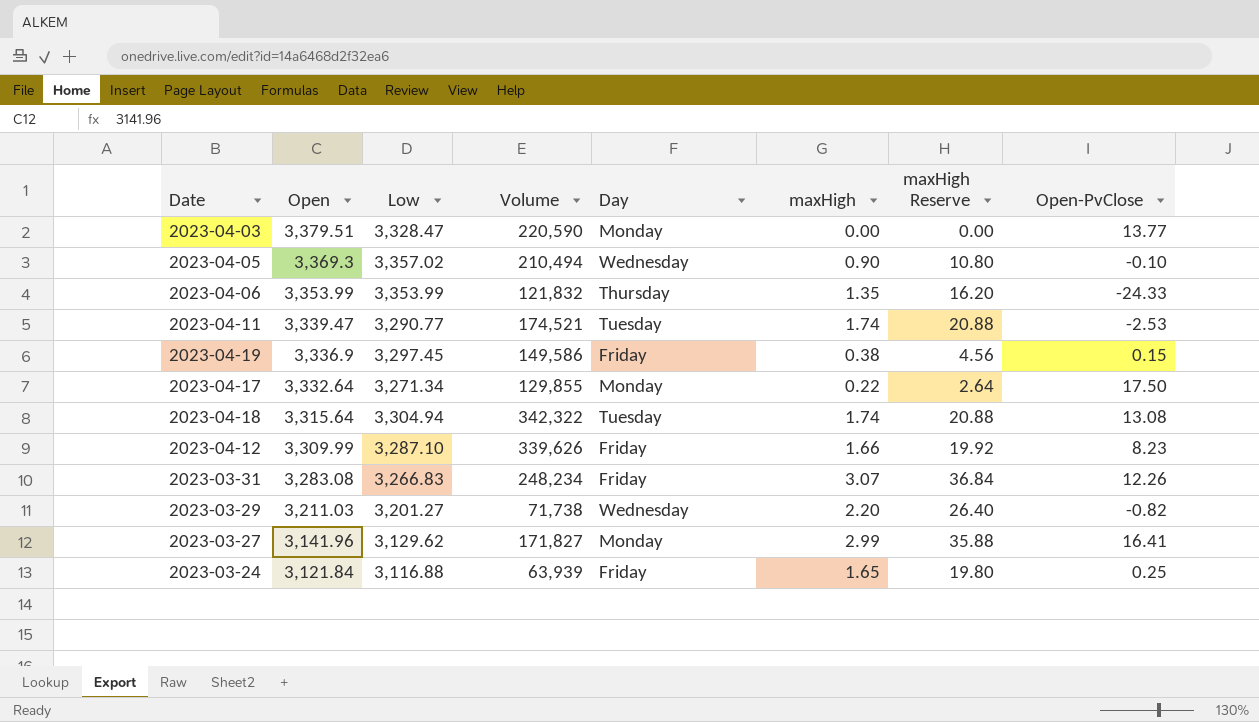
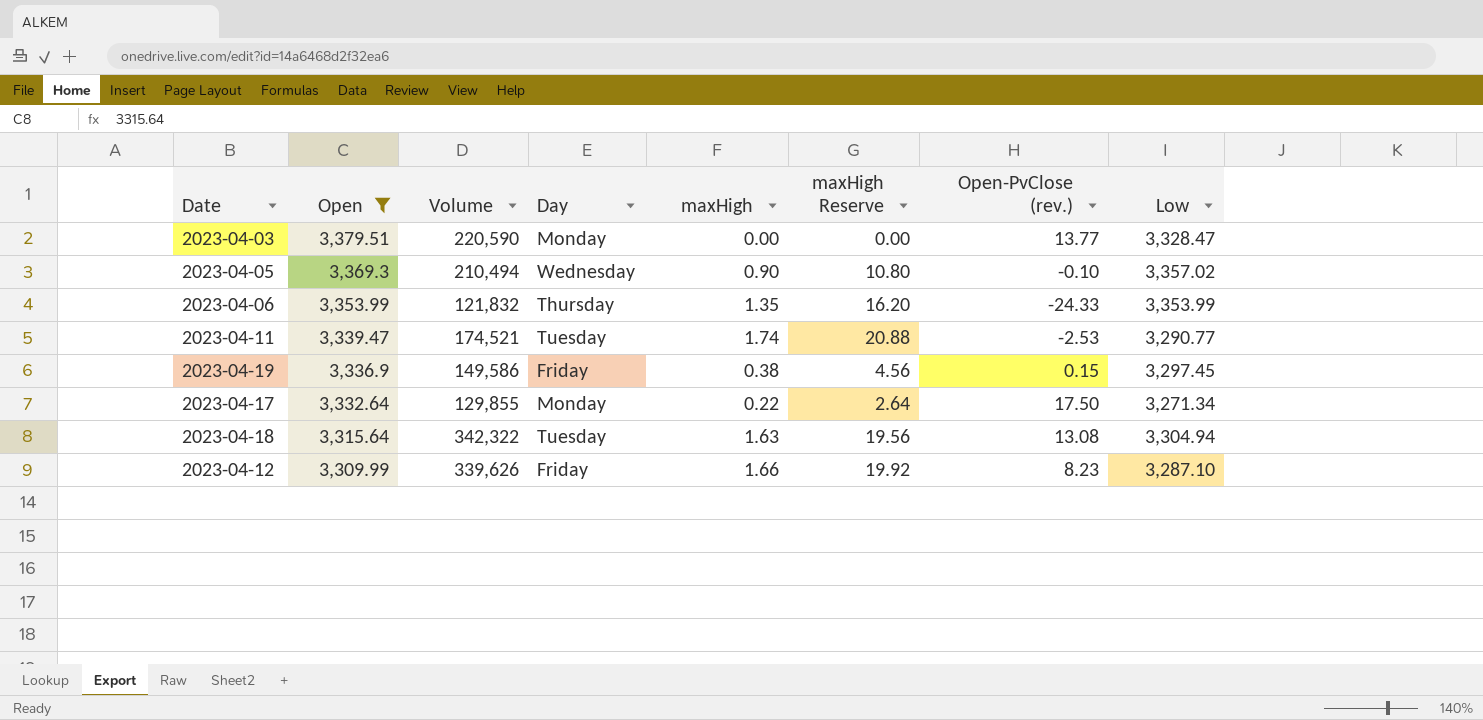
filter: none -> Open >= 3,309.99
column name: Open-PvClose -> Open-PvClose (rev.)
column Low | position: 3 -> 8
2023-04-18 | maxHigh: 1.74 -> 1.63
2023-04-18 | maxHigh Reserve: 20.88 -> 19.56

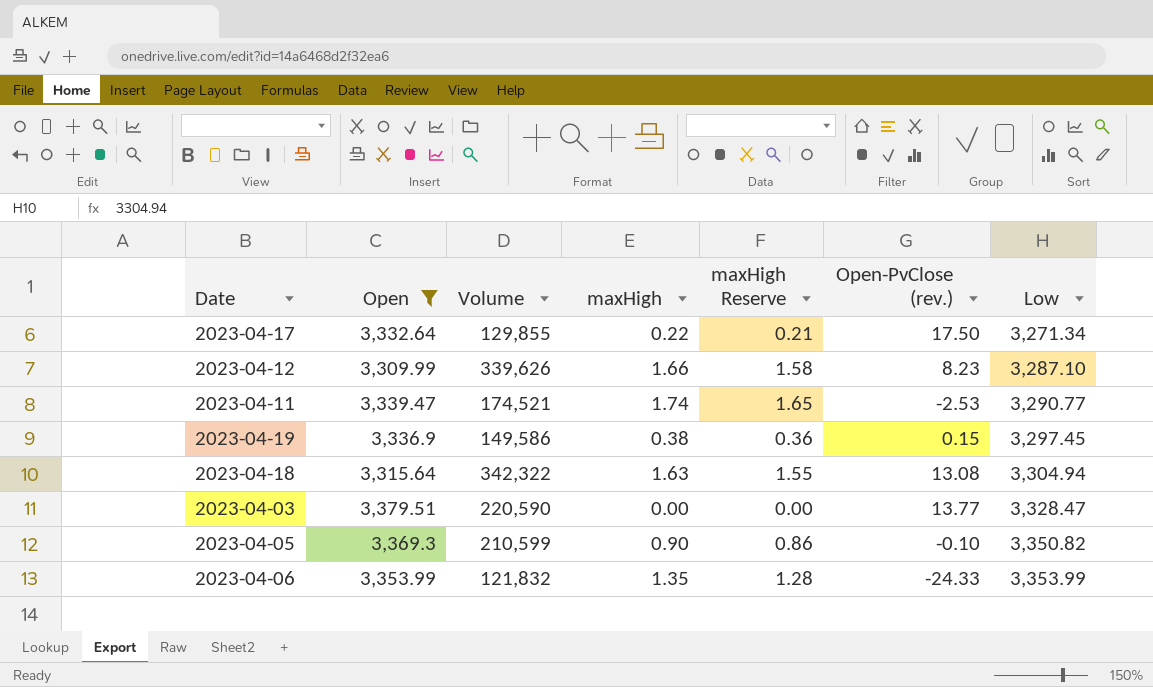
row order: Open descending -> Low ascending
column Day | position: 4 -> none
column maxHigh Reserve | formula: [maxHigh] * 12 -> [maxHigh] * 0.95
2023-04-05 | Volume: 210,494 -> 210,599
2023-04-05 | Low: 3,357.02 -> 3,350.82

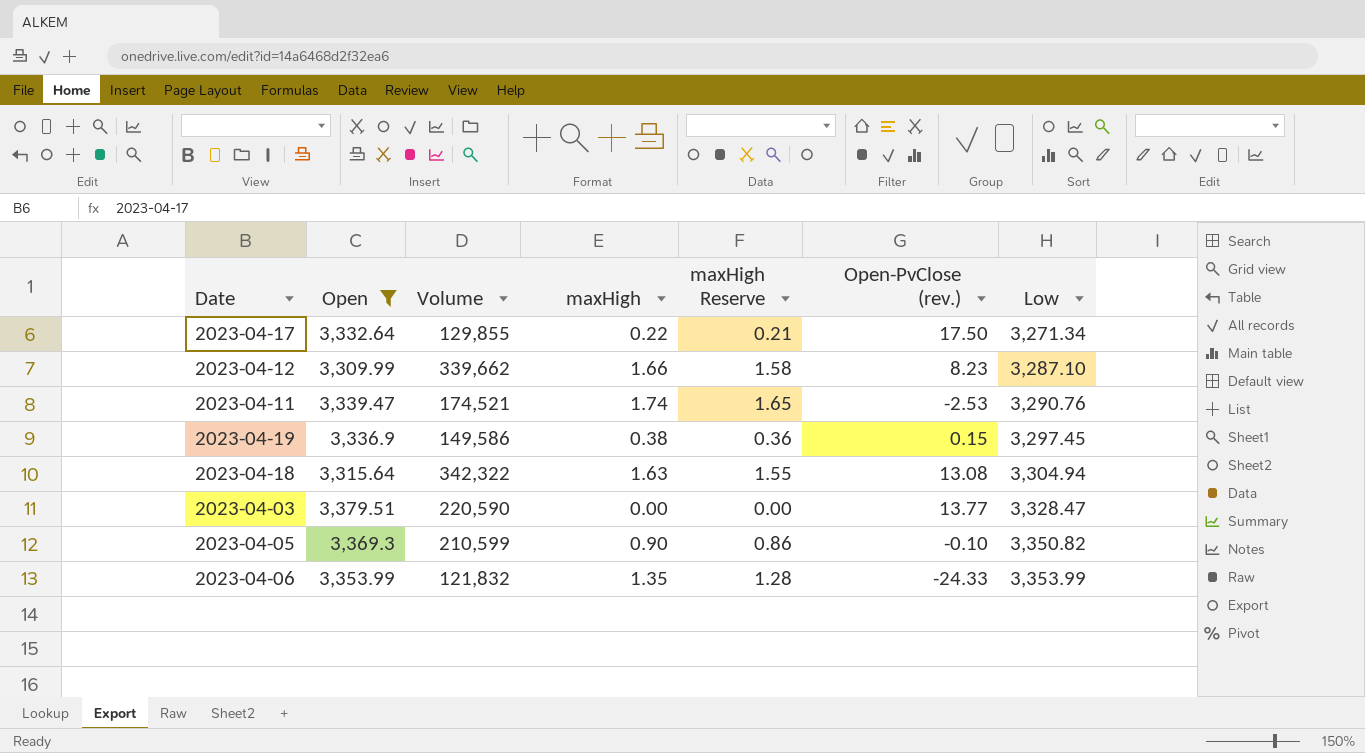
2023-04-12 | Volume: 339,626 -> 339,662
2023-04-11 | Low: 3,290.77 -> 3,290.76

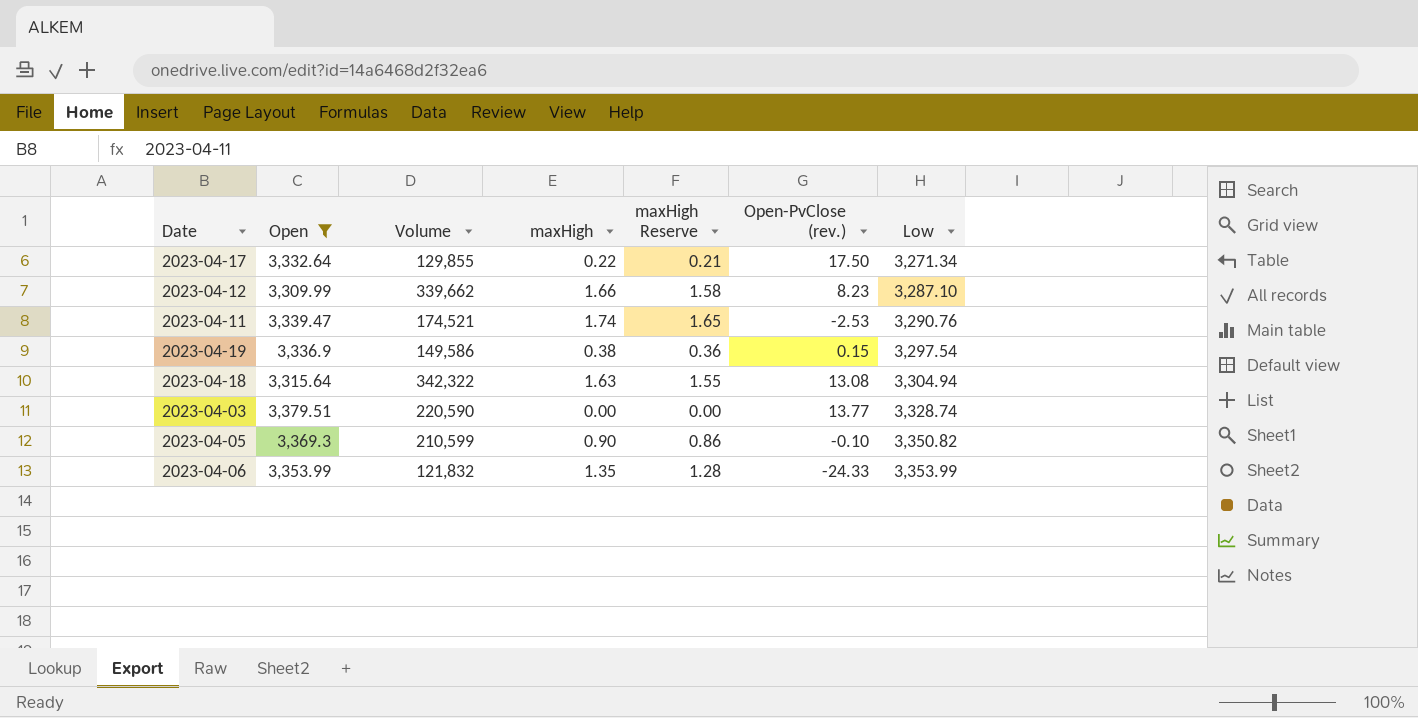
2023-04-19 | Low: 3,297.45 -> 3,297.54
2023-04-03 | Low: 3,328.47 -> 3,328.74

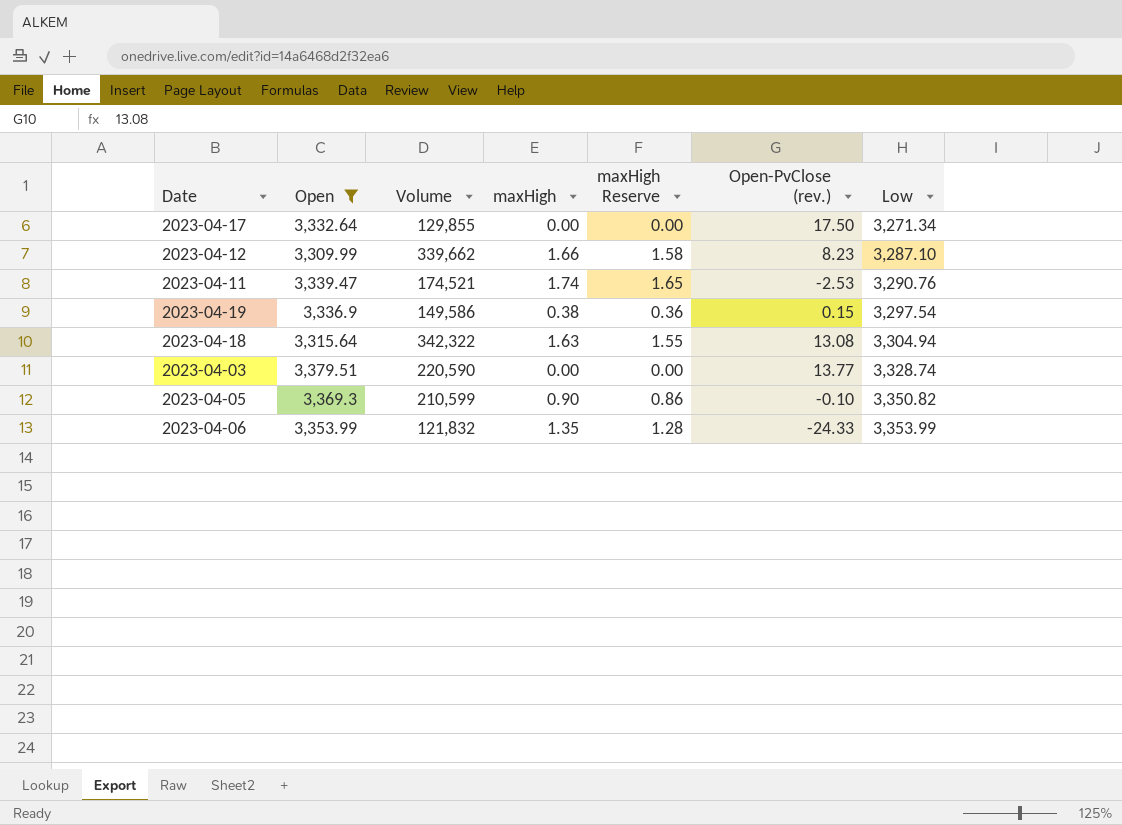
2023-04-17 | maxHigh: 0.22 -> 0.00
2023-04-17 | maxHigh Reserve: 0.21 -> 0.00

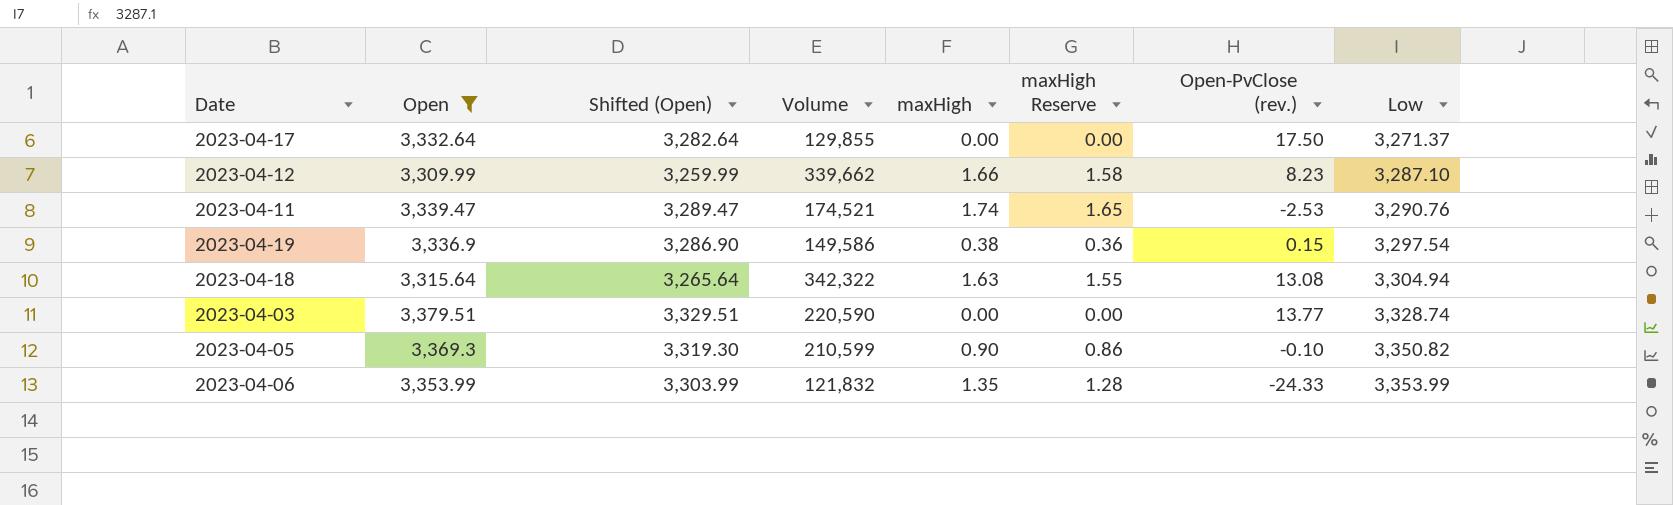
column Shifted (Open) | formula: none -> [Open] - 50
2023-04-17 | Low: 3,271.34 -> 3,271.37

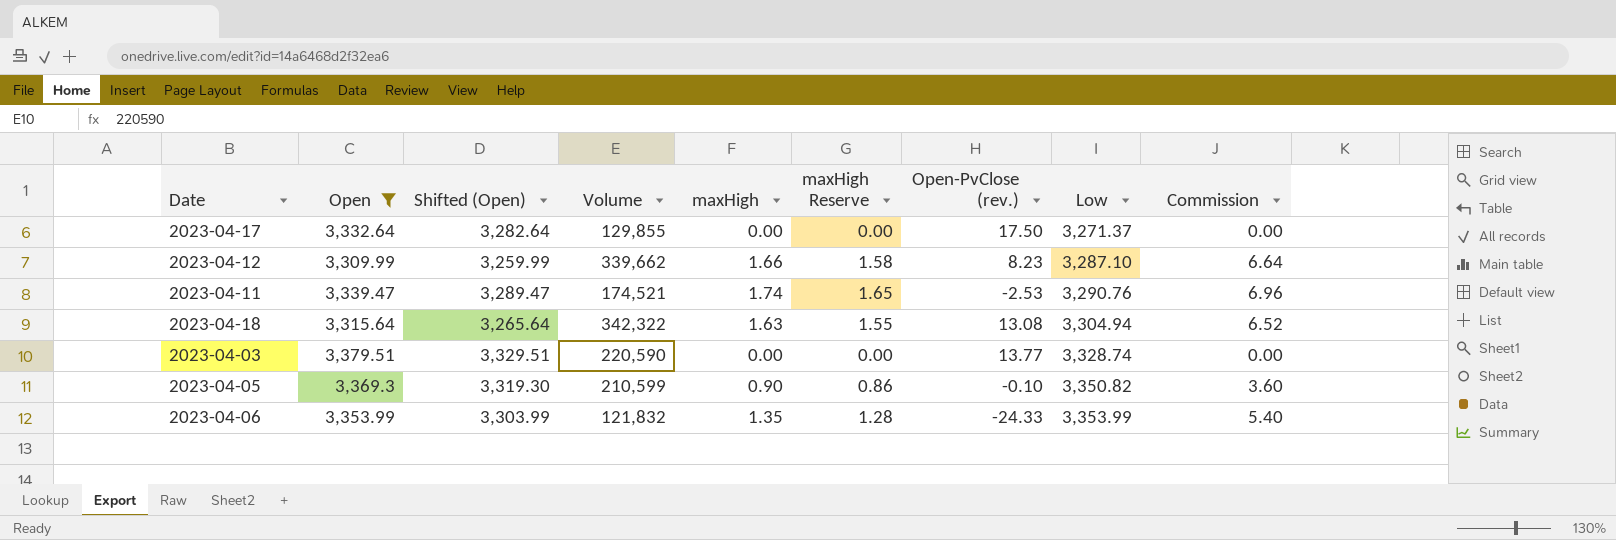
column Commission | formula: none -> [maxHigh] * 4
row 2023-04-19: 3,336.9 | 3,286.90 | 149,586 | 0.38 | 0.36 | 0.15 | 3,297.54 -> none

